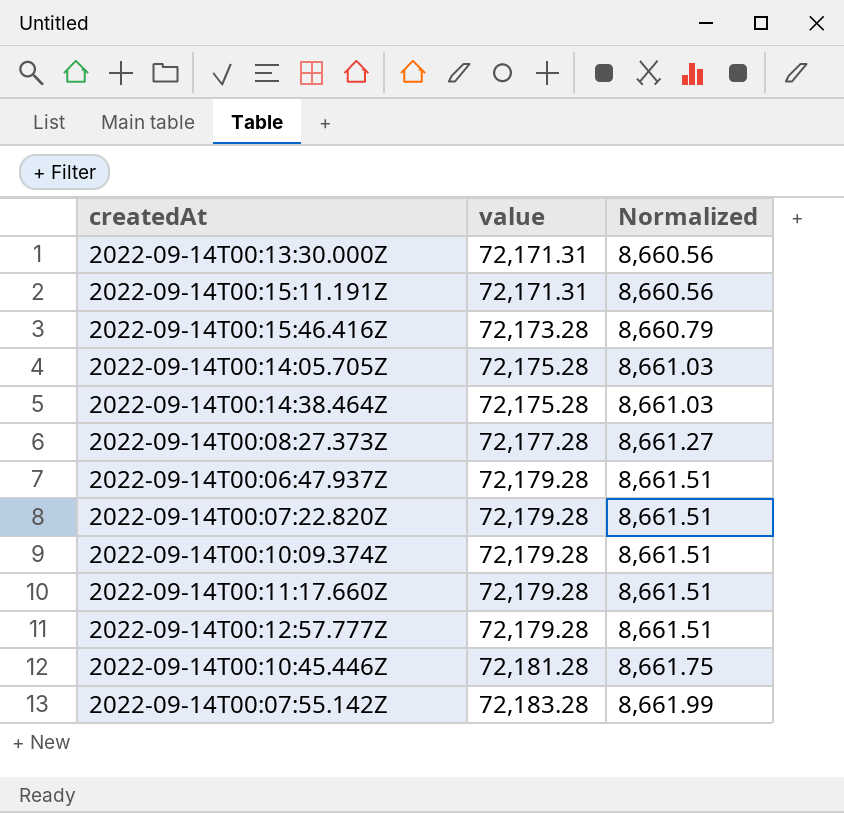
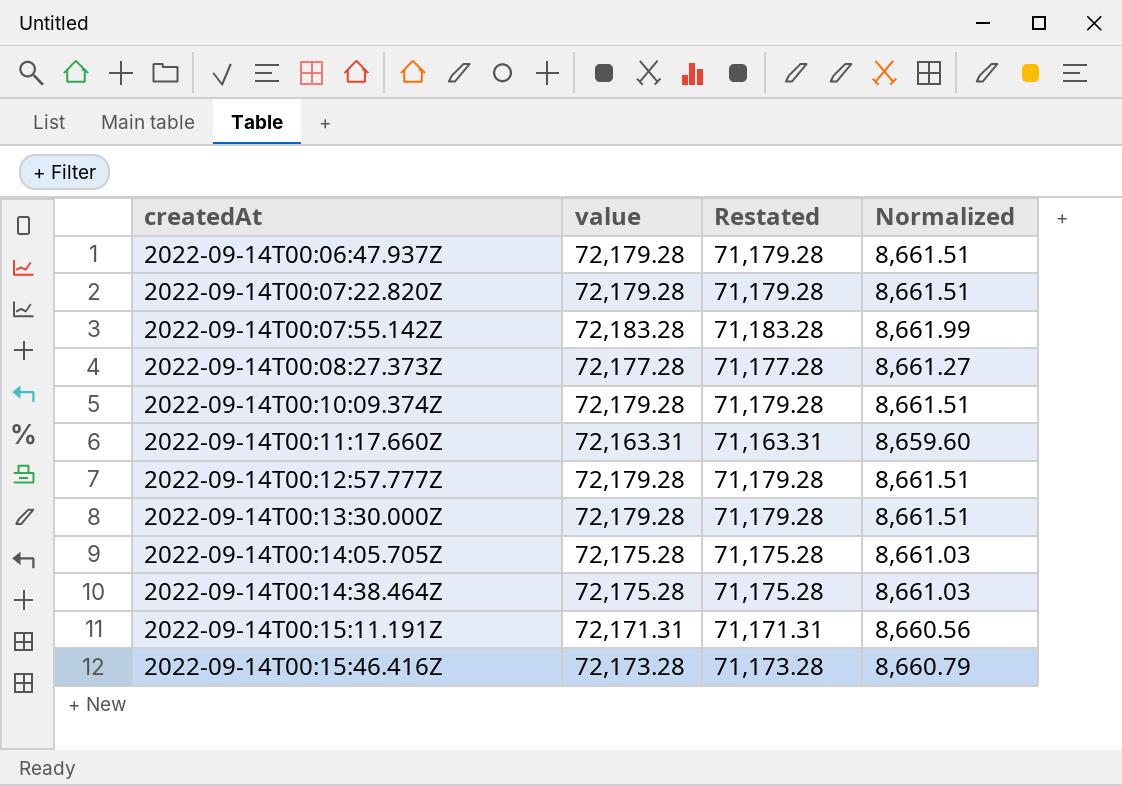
row order: value ascending -> createdAt ascending
column Restated | formula: none -> [value] - 1000
row 2022-09-14T00:10:45.446Z: 72,181.28 | 8,661.75 -> none
2022-09-14T00:11:17.660Z | value: 72,179.28 -> 72,163.31
2022-09-14T00:11:17.660Z | Normalized: 8,661.51 -> 8,659.60
2022-09-14T00:13:30.000Z | value: 72,171.31 -> 72,179.28
2022-09-14T00:13:30.000Z | Normalized: 8,660.56 -> 8,661.51

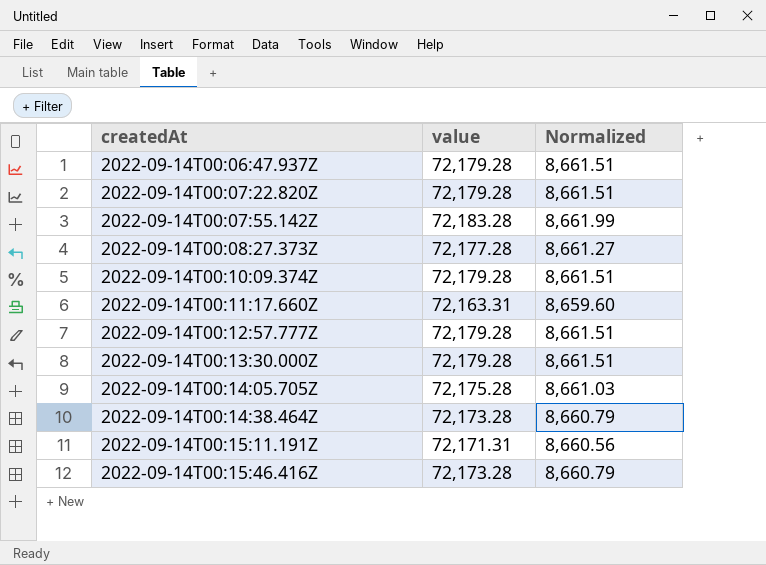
column Restated | formula: [value] - 1000 -> none
2022-09-14T00:14:38.464Z | value: 72,175.28 -> 72,173.28
2022-09-14T00:14:38.464Z | Normalized: 8,661.03 -> 8,660.79

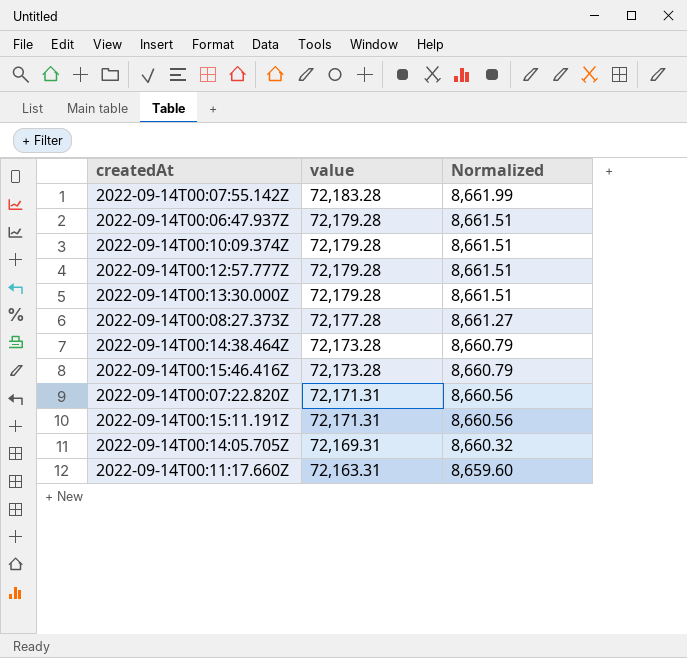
row order: createdAt ascending -> value descending
2022-09-14T00:07:22.820Z | value: 72,179.28 -> 72,171.31
2022-09-14T00:07:22.820Z | Normalized: 8,661.51 -> 8,660.56
2022-09-14T00:14:05.705Z | value: 72,175.28 -> 72,169.31
2022-09-14T00:14:05.705Z | Normalized: 8,661.03 -> 8,660.32

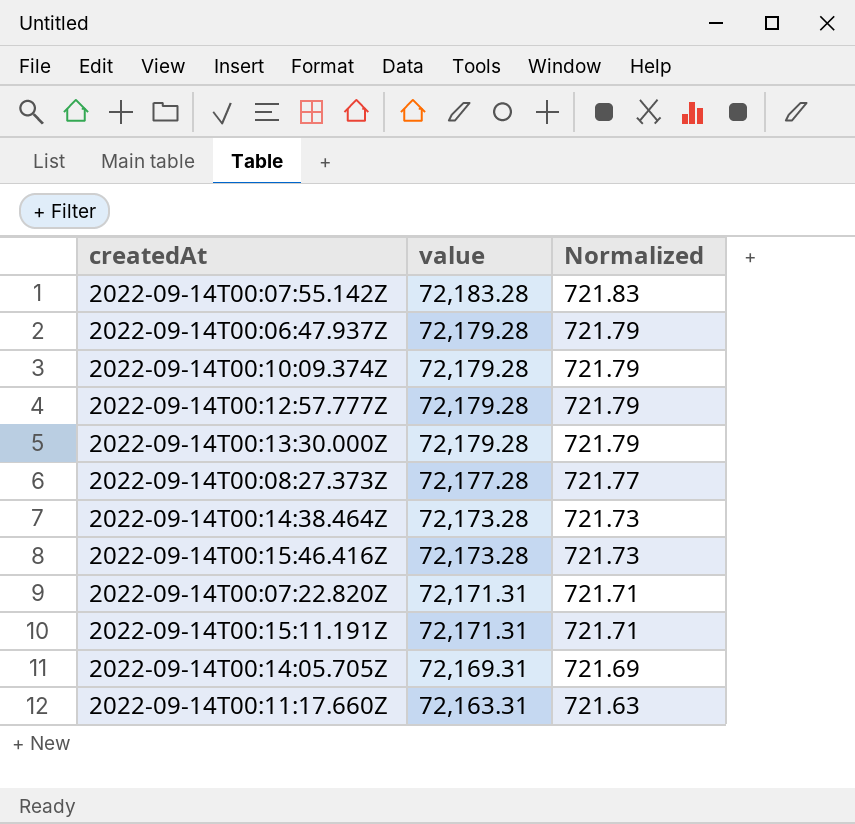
column Normalized | formula: [value] * 0.12 -> [value] * 0.01

